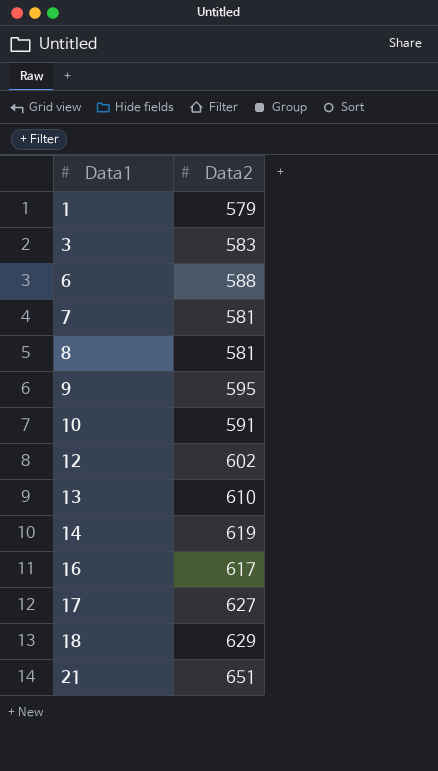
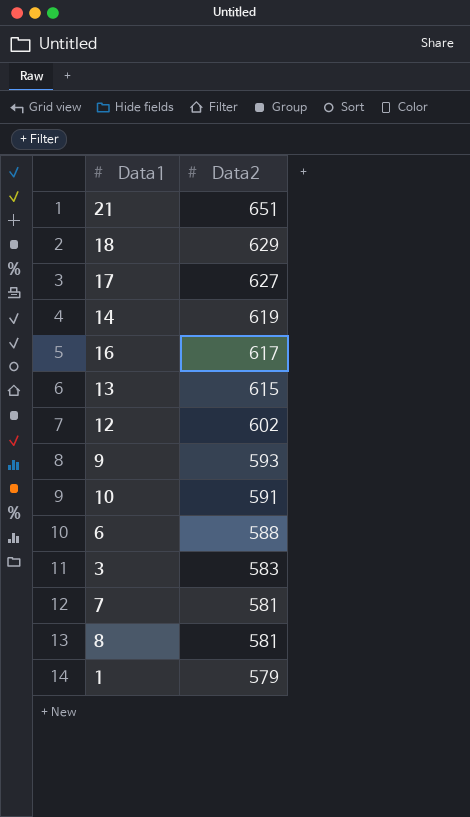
row order: Data1 ascending -> Data2 descending
13 | Data2: 610 -> 615
9 | Data2: 595 -> 593

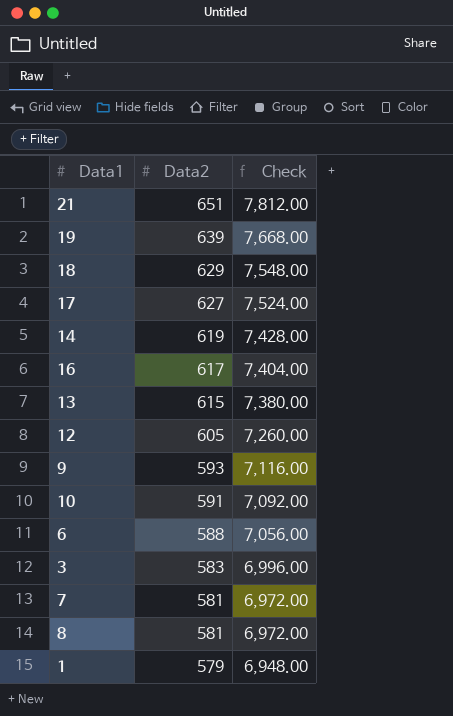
column Check | formula: none -> [Data2] * 12
row 19: none -> 639 | 7,668.00
12 | Data2: 602 -> 605

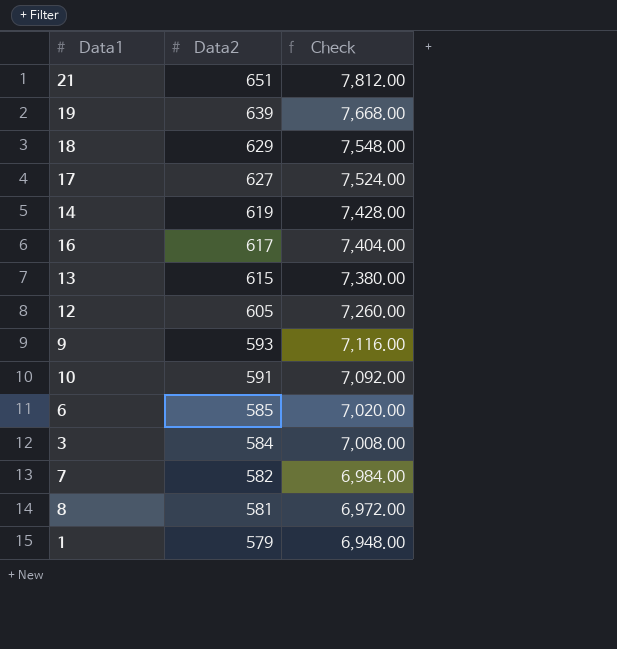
6 | Data2: 588 -> 585
6 | Check: 7,056.00 -> 7,020.00
3 | Data2: 583 -> 584
3 | Check: 6,996.00 -> 7,008.00
7 | Data2: 581 -> 582
7 | Check: 6,972.00 -> 6,984.00

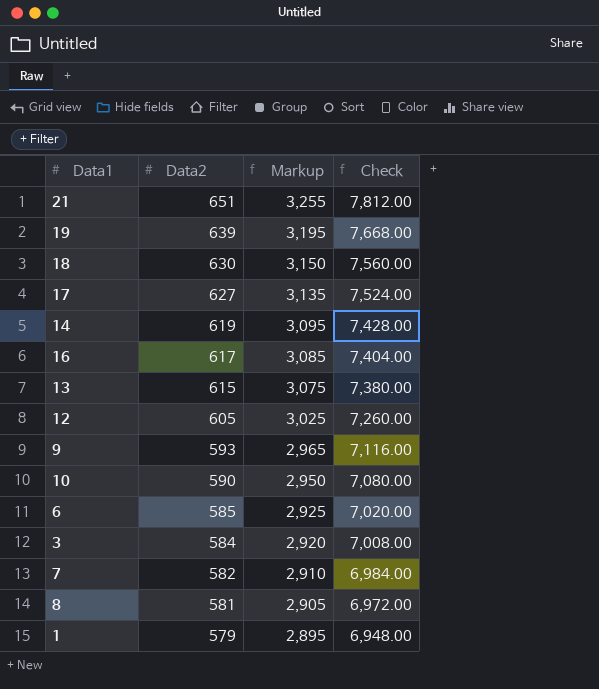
column Markup | formula: none -> [Data2] * 5
18 | Data2: 629 -> 630
18 | Check: 7,548.00 -> 7,560.00
10 | Data2: 591 -> 590
10 | Check: 7,092.00 -> 7,080.00

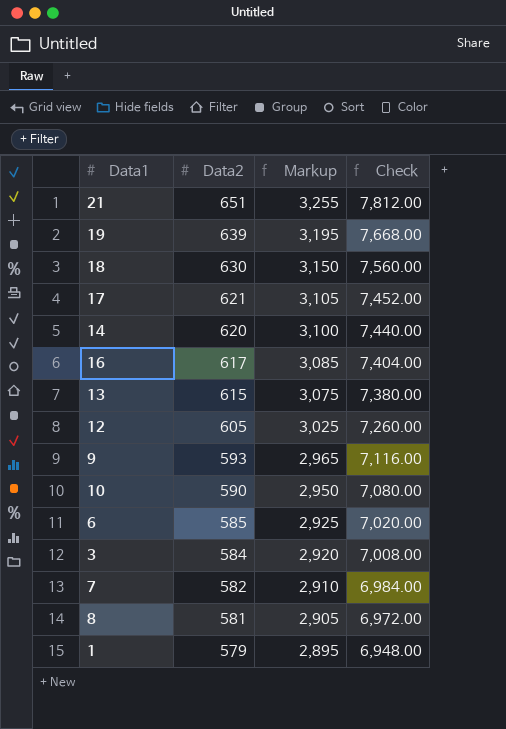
17 | Data2: 627 -> 621
17 | Markup: 3,135 -> 3,105
17 | Check: 7,524.00 -> 7,452.00
14 | Data2: 619 -> 620
14 | Markup: 3,095 -> 3,100
14 | Check: 7,428.00 -> 7,440.00

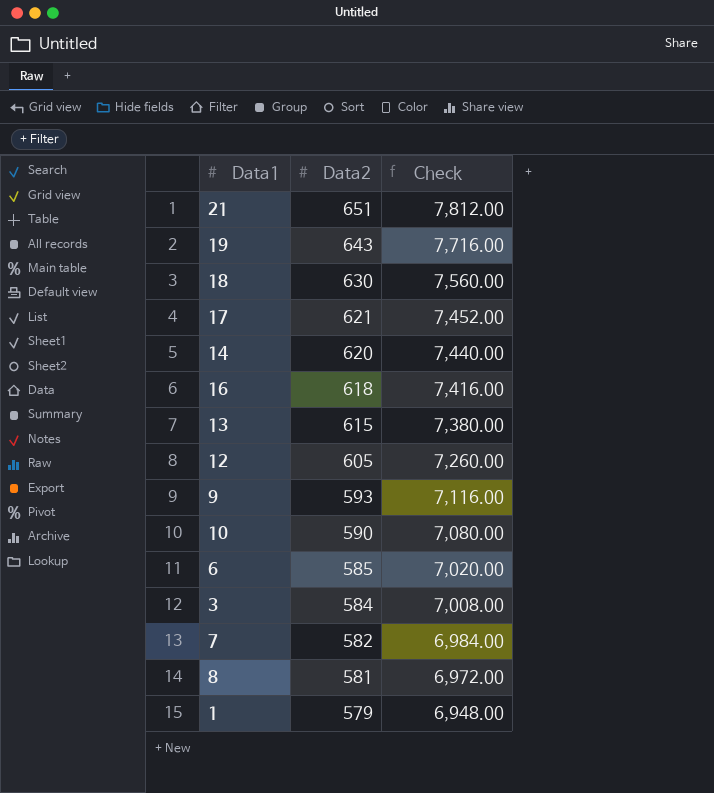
column Markup | formula: [Data2] * 5 -> none
19 | Data2: 639 -> 643
19 | Check: 7,668.00 -> 7,716.00
16 | Data2: 617 -> 618
16 | Check: 7,404.00 -> 7,416.00

